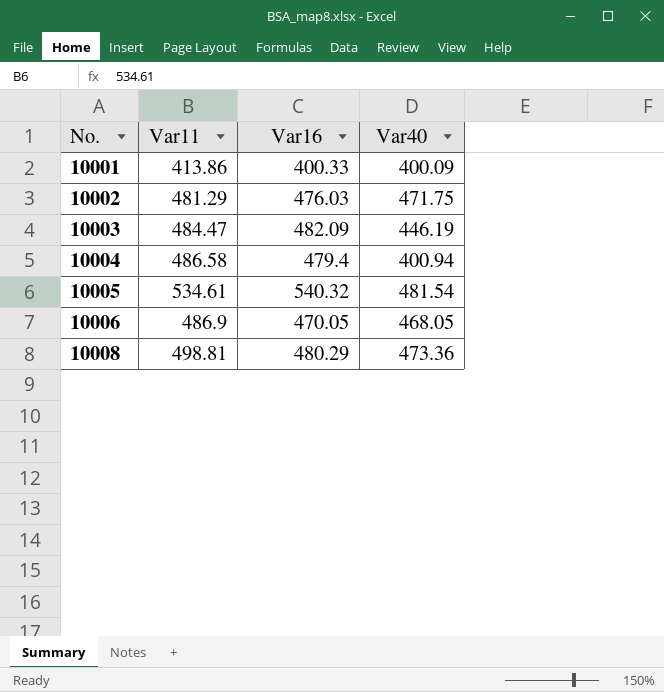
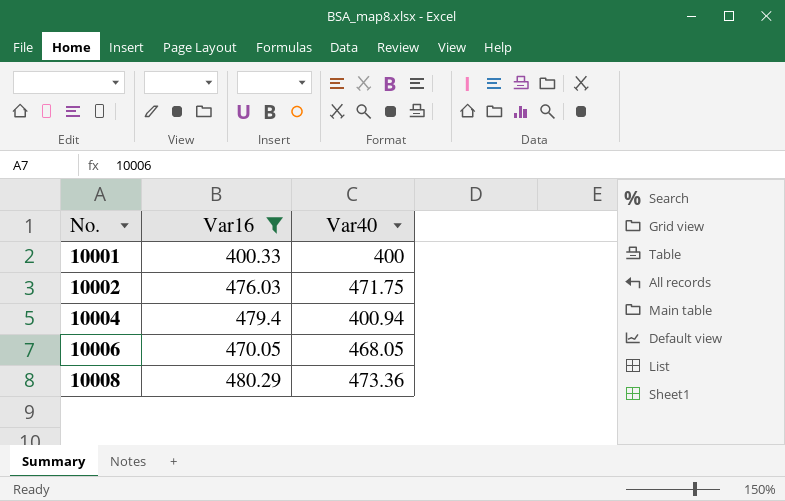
filter: none -> Var16 <= 480.29
column Var11 | position: 2 -> none
10001 | Var40: 400.09 -> 400

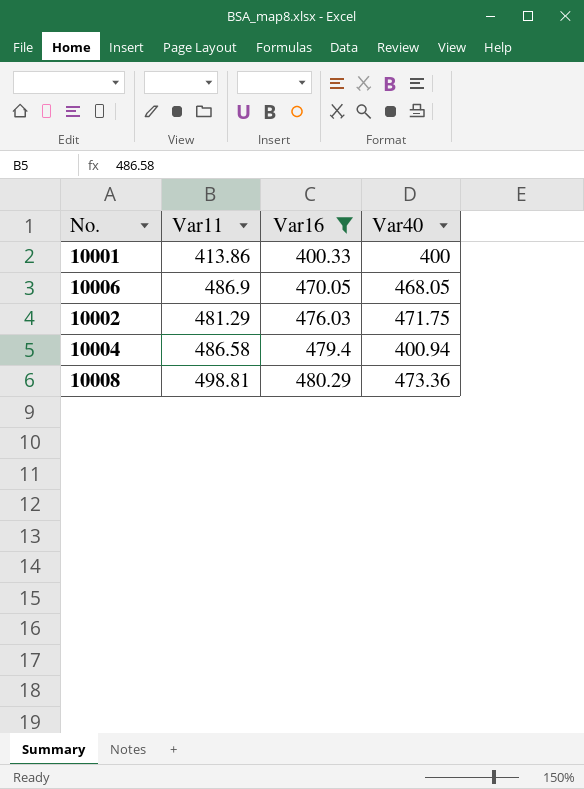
row order: No. ascending -> Var16 ascending
column Var11 | position: none -> 2

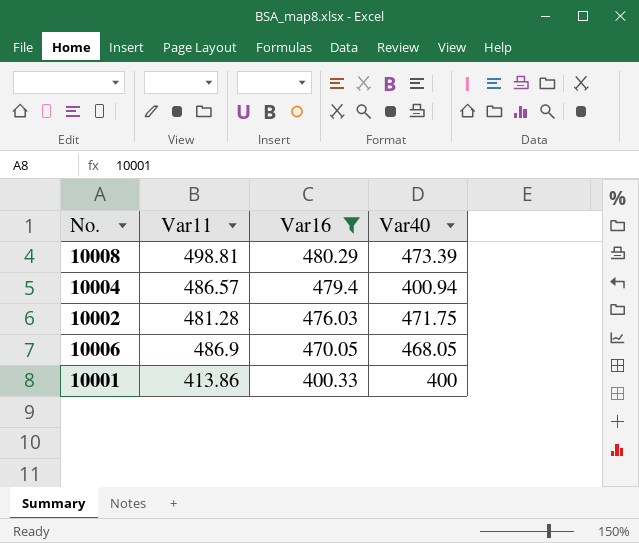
row order: Var16 ascending -> Var16 descending
10008 | Var40: 473.36 -> 473.39
10004 | Var11: 486.58 -> 486.57
10002 | Var11: 481.29 -> 481.28

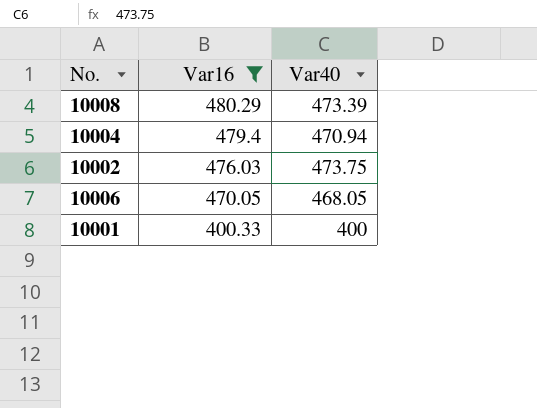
column Var11 | position: 2 -> none
10004 | Var40: 400.94 -> 470.94
10002 | Var40: 471.75 -> 473.75

